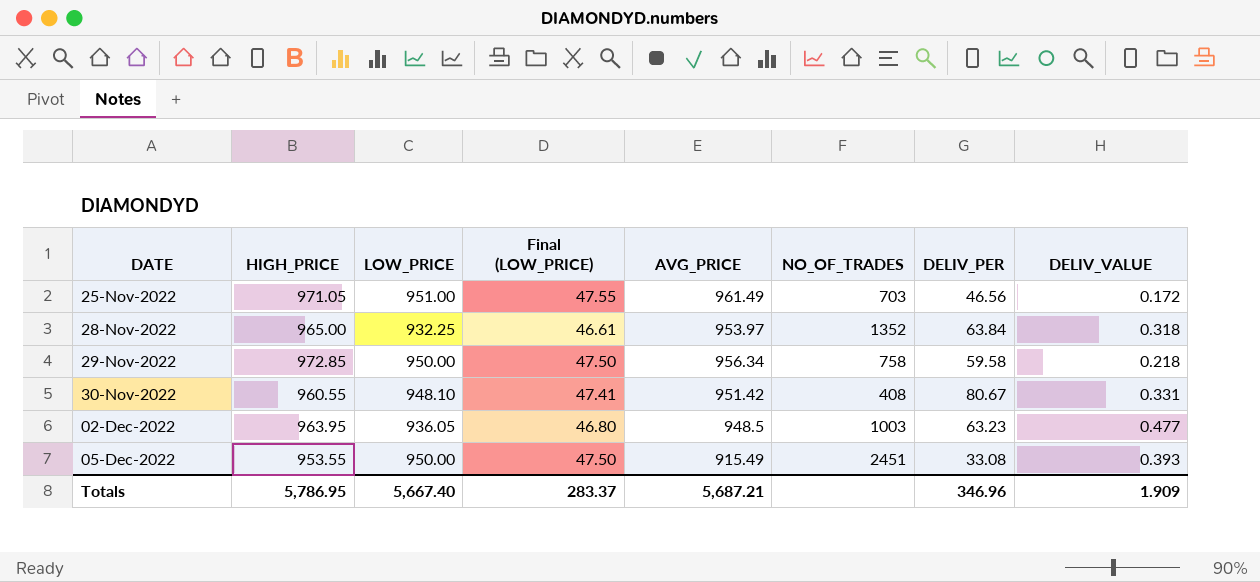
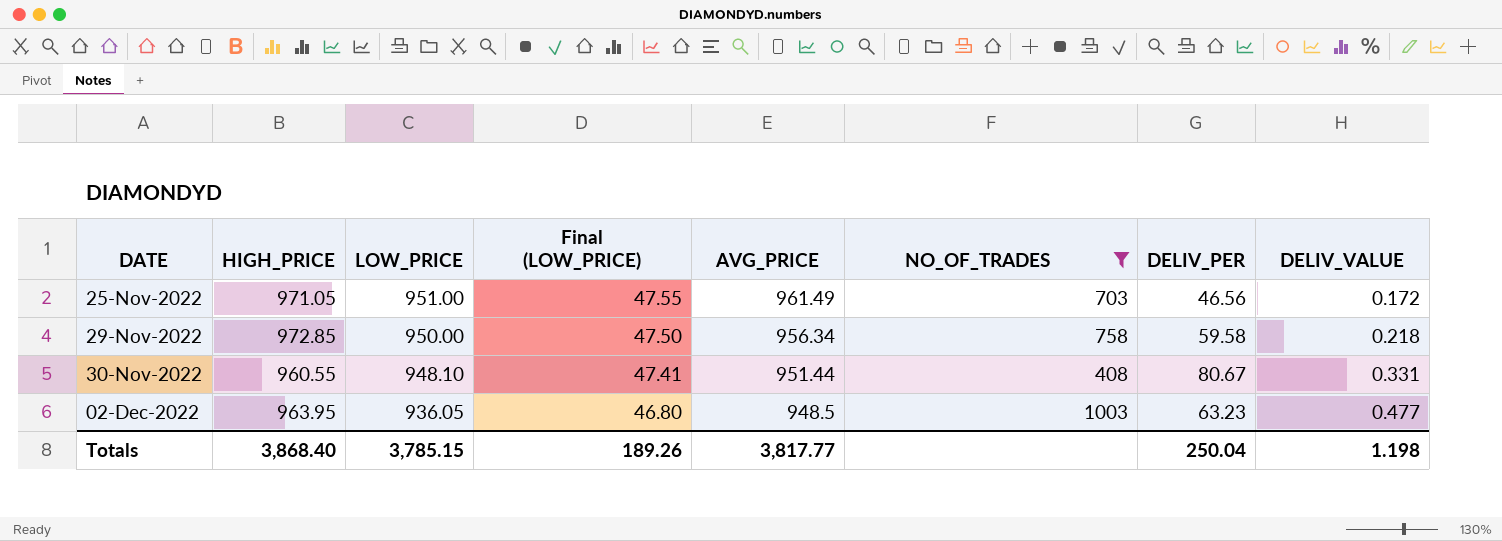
filter: none -> NO_OF_TRADES <= 1003
30-Nov-2022 | AVG_PRICE: 951.42 -> 951.44
Totals | HIGH_PRICE: 5,786.95 -> 3,868.40
Totals | LOW_PRICE: 5,667.40 -> 3,785.15
Totals | Final (LOW_PRICE): 283.37 -> 189.26
Totals | AVG_PRICE: 5,687.21 -> 3,817.77
Totals | DELIV_PER: 346.96 -> 250.04
Totals | DELIV_VALUE: 1.909 -> 1.198

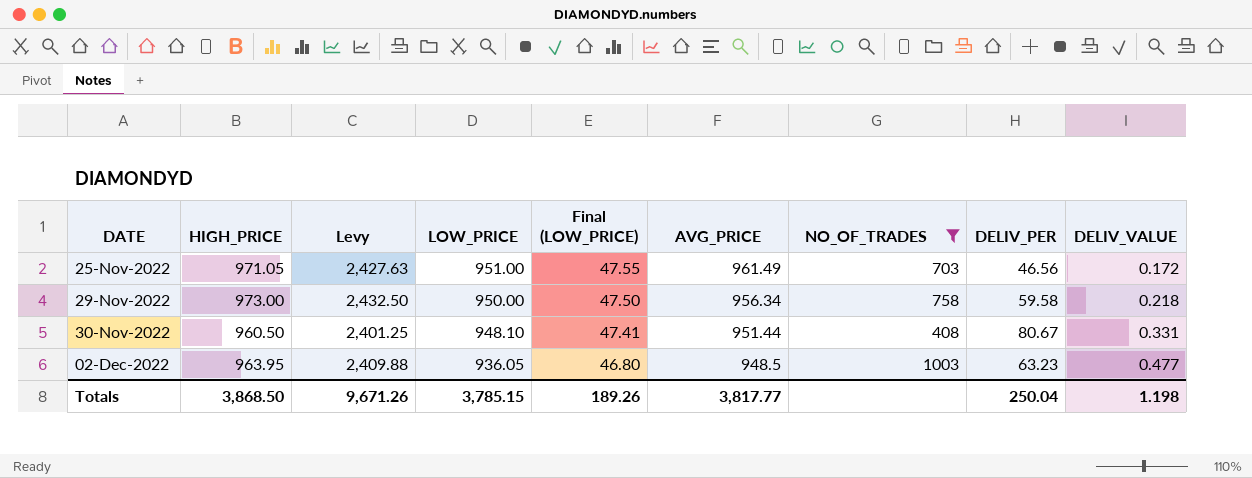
column Levy | formula: none -> [HIGH_PRICE] * 2.5
29-Nov-2022 | HIGH_PRICE: 972.85 -> 973.00
30-Nov-2022 | HIGH_PRICE: 960.55 -> 960.50
Totals | HIGH_PRICE: 3,868.40 -> 3,868.50

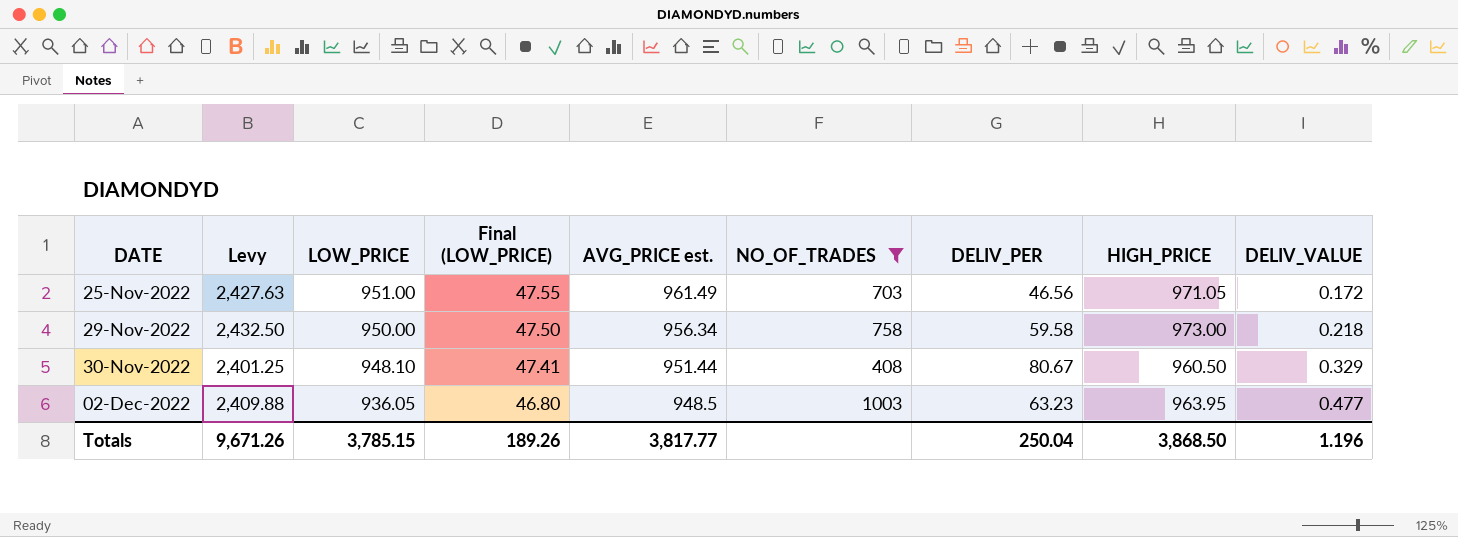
column name: AVG_PRICE -> AVG_PRICE est.
column HIGH_PRICE | position: 2 -> 8
30-Nov-2022 | DELIV_VALUE: 0.331 -> 0.329
Totals | DELIV_VALUE: 1.198 -> 1.196

